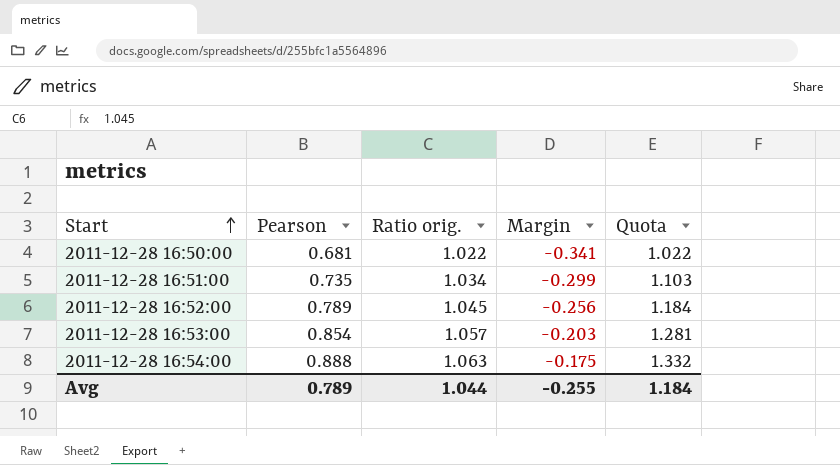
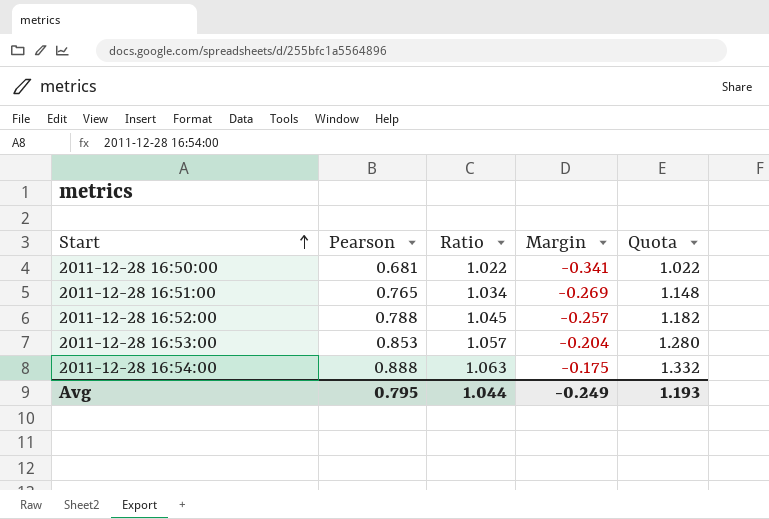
column name: Ratio orig. -> Ratio
2011-12-28 16:51:00 | Pearson: 0.735 -> 0.765
2011-12-28 16:51:00 | Margin: -0.299 -> -0.269
2011-12-28 16:51:00 | Quota: 1.103 -> 1.148
2011-12-28 16:52:00 | Pearson: 0.789 -> 0.788
2011-12-28 16:52:00 | Margin: -0.256 -> -0.257
2011-12-28 16:52:00 | Quota: 1.184 -> 1.182
2011-12-28 16:53:00 | Pearson: 0.854 -> 0.853
2011-12-28 16:53:00 | Margin: -0.203 -> -0.204
2011-12-28 16:53:00 | Quota: 1.281 -> 1.280
Avg | Pearson: 0.789 -> 0.795
Avg | Margin: -0.255 -> -0.249
Avg | Quota: 1.184 -> 1.193

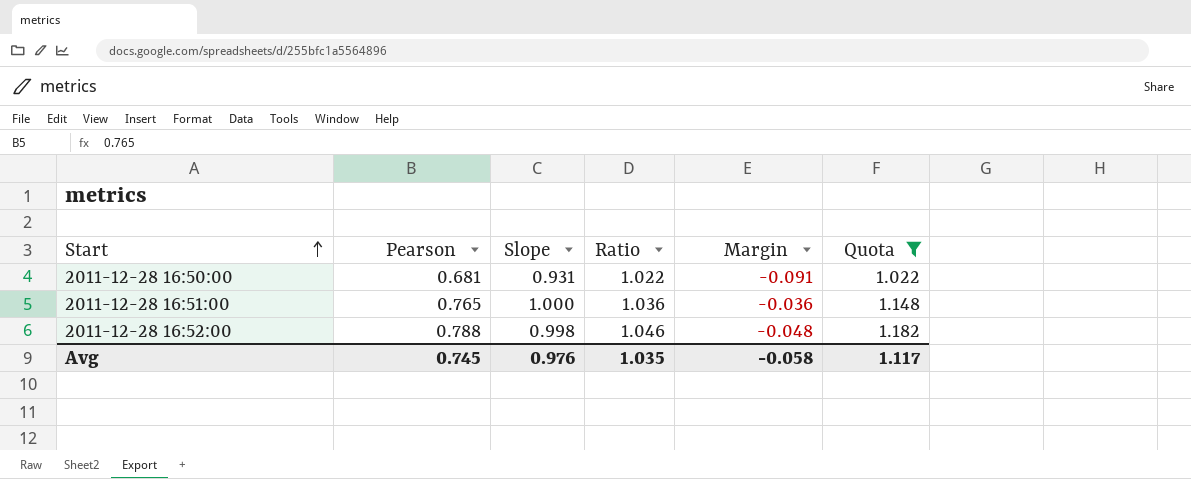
filter: none -> Quota <= 1.182
column Slope | position: none -> 3
column Margin | formula: [Pearson] - [Ratio] -> [Slope] - [Ratio]
2011-12-28 16:51:00 | Ratio: 1.034 -> 1.036
2011-12-28 16:52:00 | Ratio: 1.045 -> 1.046
Avg | Pearson: 0.795 -> 0.745
Avg | Ratio: 1.044 -> 1.035
Avg | Margin: -0.249 -> -0.058
Avg | Quota: 1.193 -> 1.117

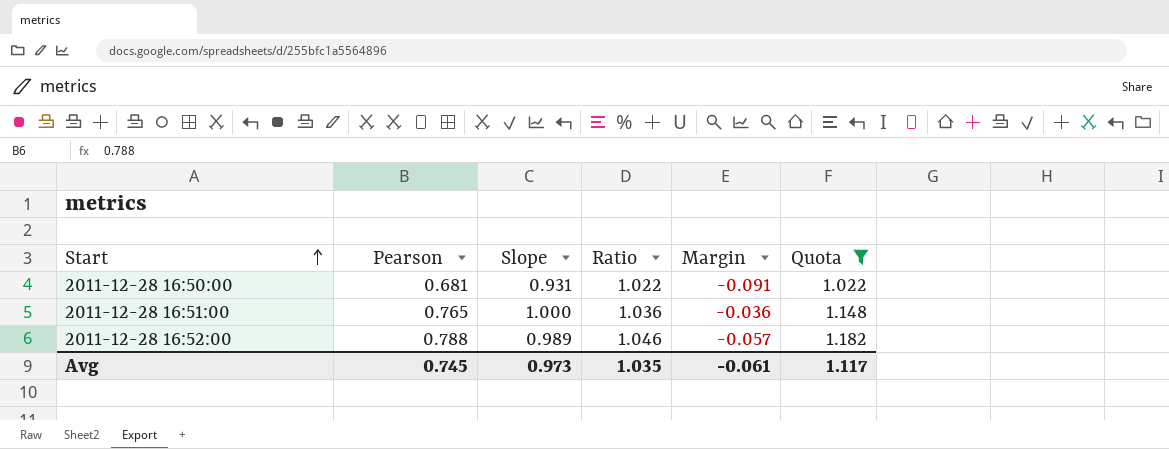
2011-12-28 16:52:00 | Slope: 0.998 -> 0.989
2011-12-28 16:52:00 | Margin: -0.048 -> -0.057
Avg | Slope: 0.976 -> 0.973
Avg | Margin: -0.058 -> -0.061

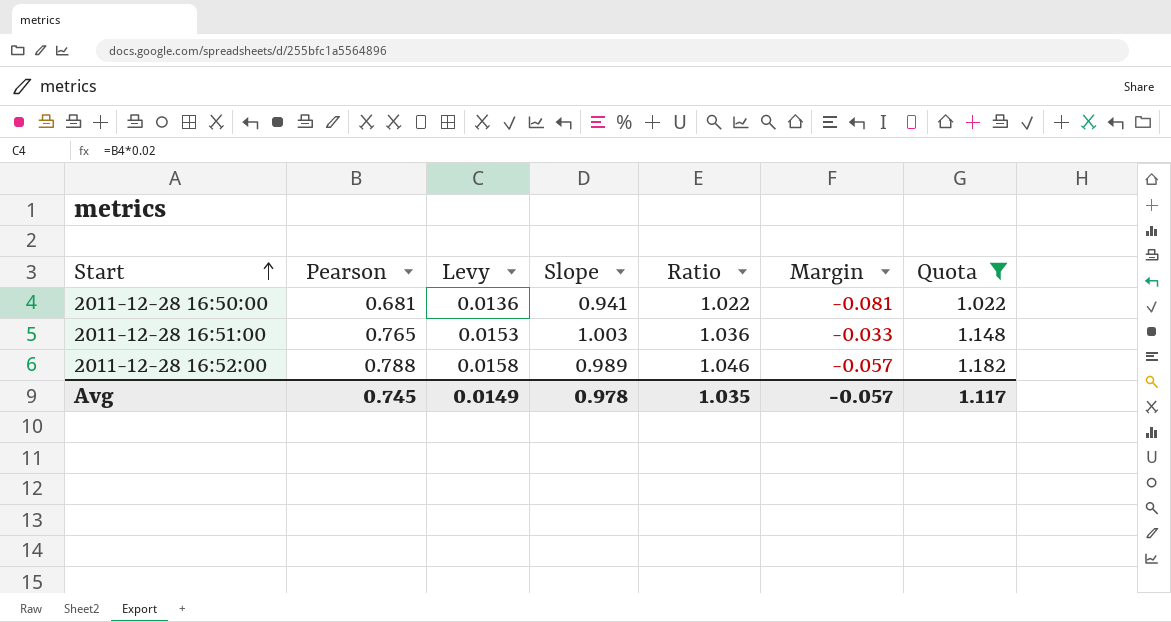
column Levy | formula: none -> [Pearson] * 0.02
2011-12-28 16:50:00 | Slope: 0.931 -> 0.941
2011-12-28 16:50:00 | Margin: -0.091 -> -0.081
2011-12-28 16:51:00 | Slope: 1.000 -> 1.003
2011-12-28 16:51:00 | Margin: -0.036 -> -0.033
Avg | Slope: 0.973 -> 0.978
Avg | Margin: -0.061 -> -0.057

